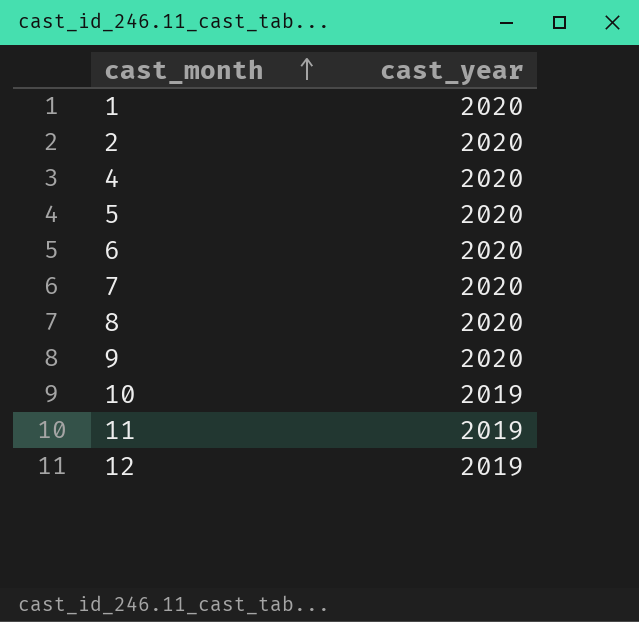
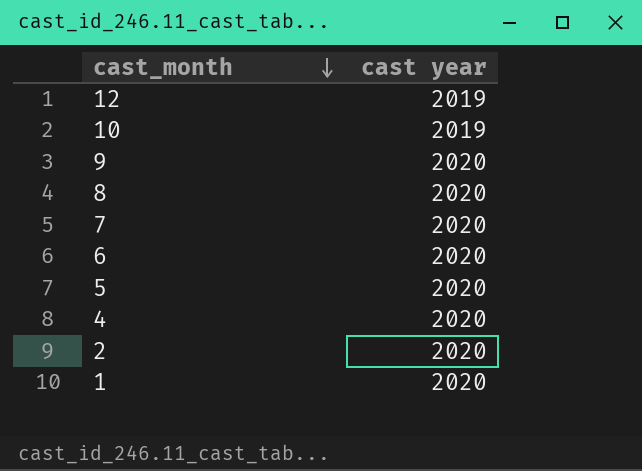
row order: cast_month ascending -> cast_month descending
column name: cast_year -> cast year
row 11: 2019 -> none

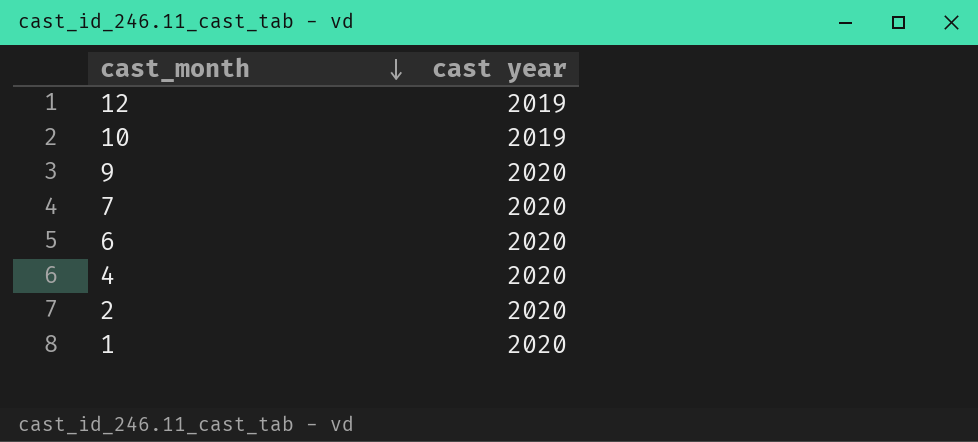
row 8: 2020 -> none
row 5: 2020 -> none

